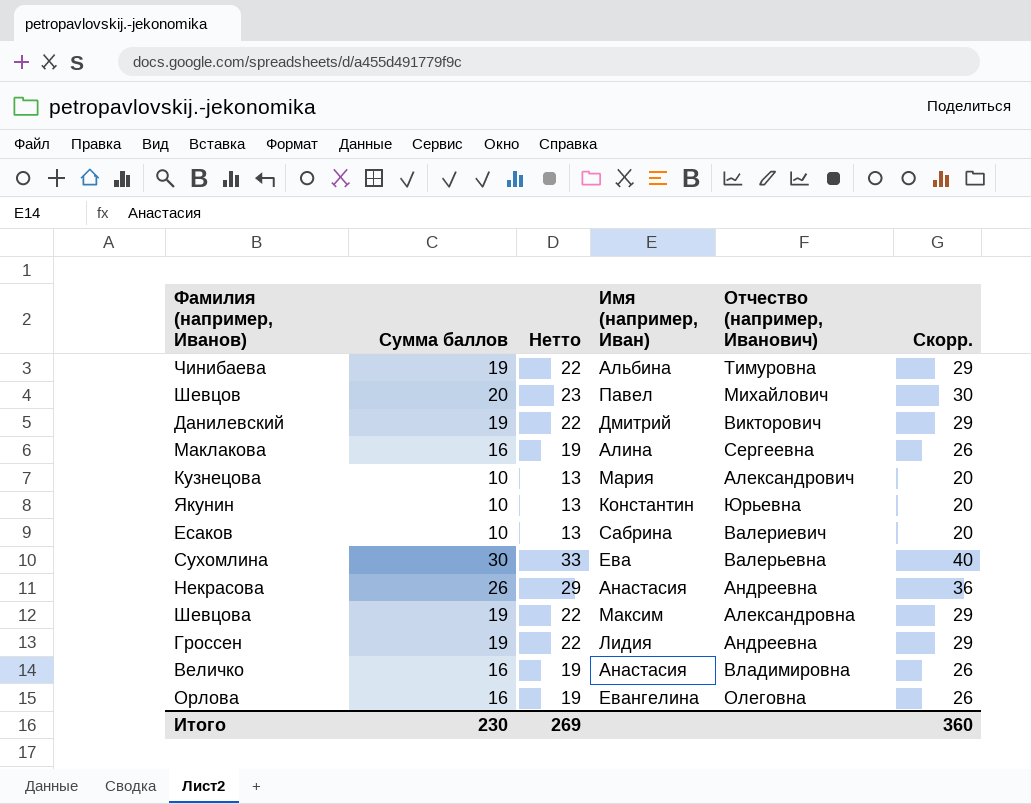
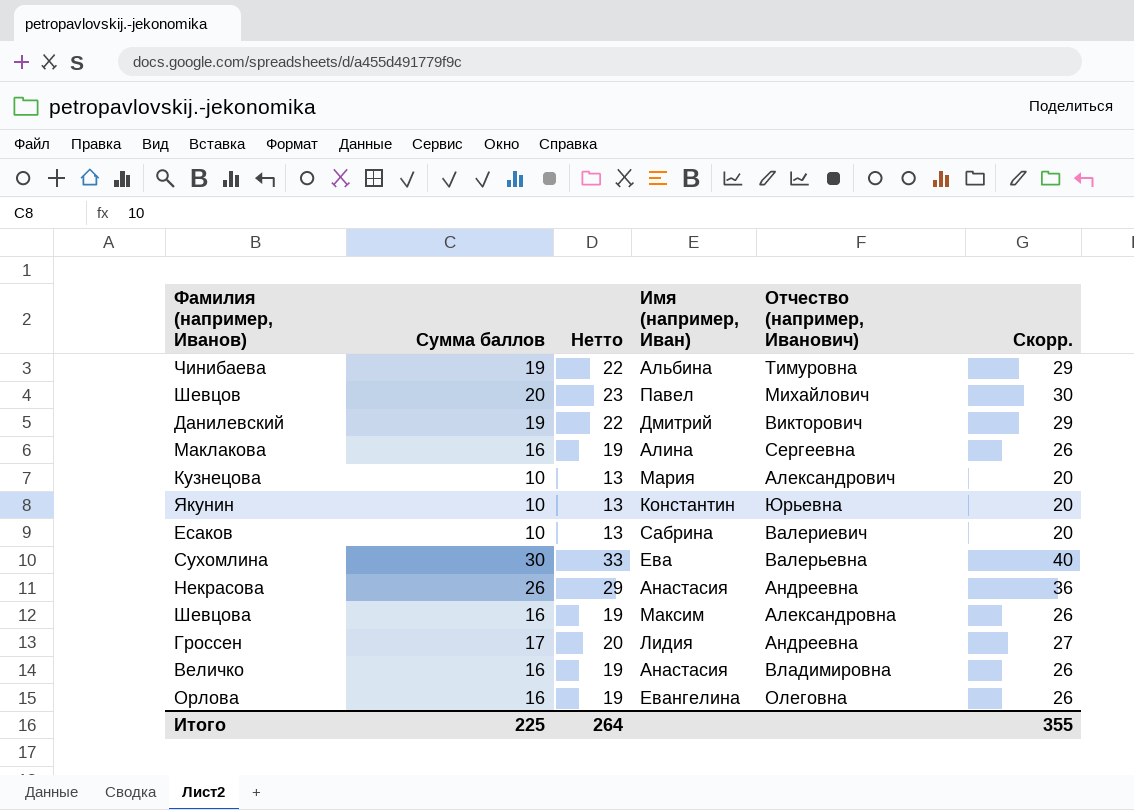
Шевцова | Сумма баллов: 19 -> 16
Шевцова | Нетто: 22 -> 19
Шевцова | Скорр.: 29 -> 26
Гроссен | Сумма баллов: 19 -> 17
Гроссен | Нетто: 22 -> 20
Гроссен | Скорр.: 29 -> 27
Итого | Сумма баллов: 230 -> 225
Итого | Нетто: 269 -> 264
Итого | Скорр.: 360 -> 355

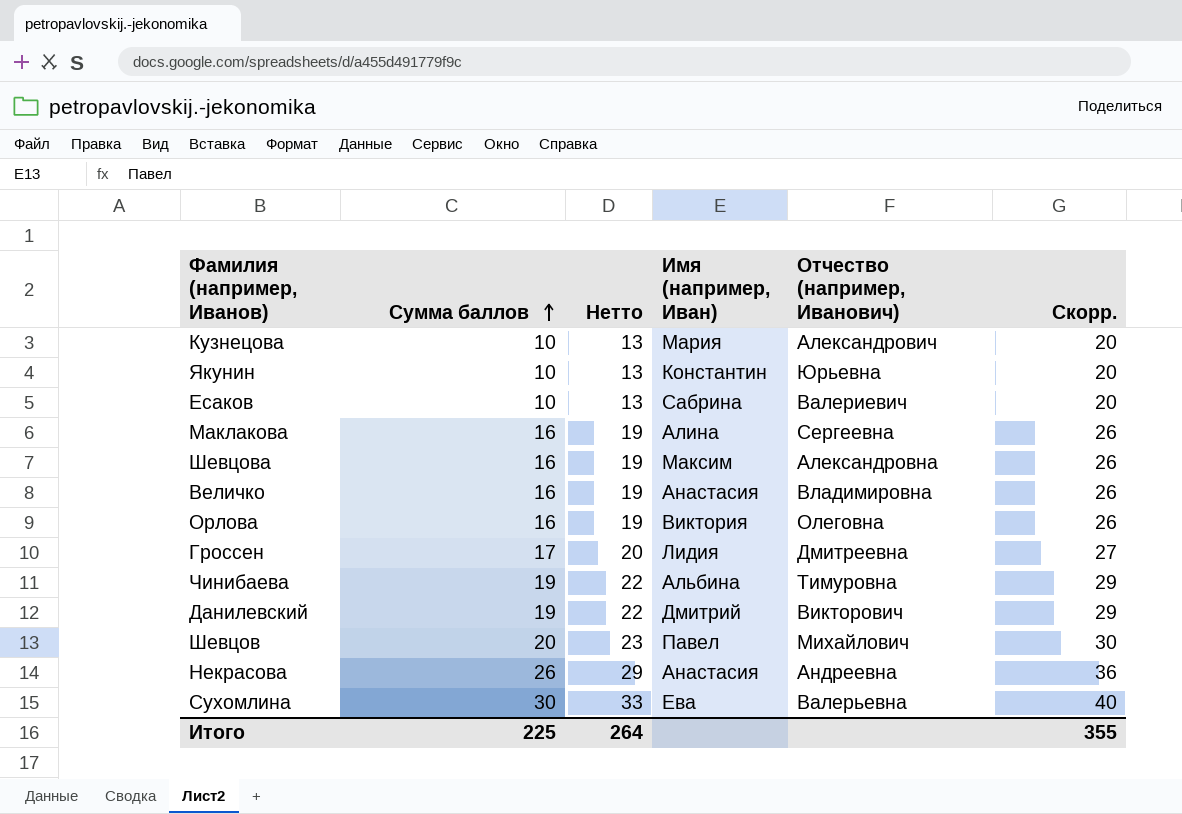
row order: none -> Сумма баллов ascending
Орлова | Имя (например, Иван): Евангелина -> Виктория
Гроссен | Отчество (например, Иванович): Андреевна -> Дмитреевна

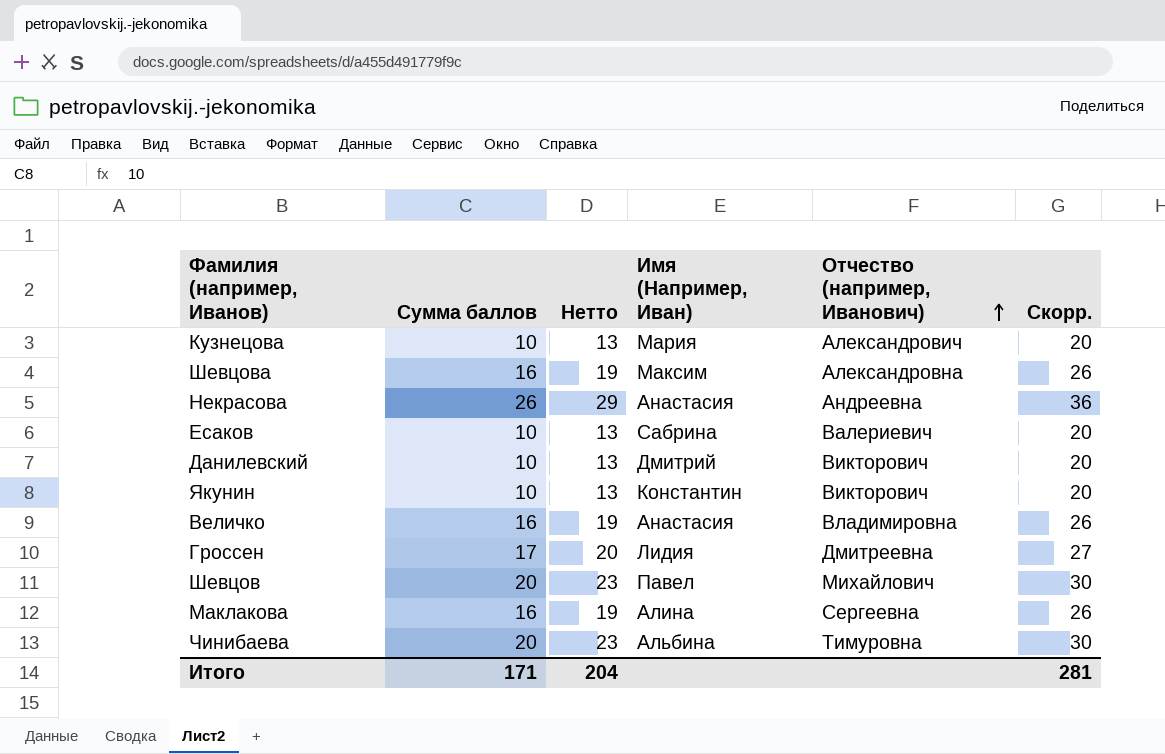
row order: Сумма баллов ascending -> Отчество (например, Иванович) ascending
column name: Имя (например, Иван) -> Имя (Например, Иван)
row Орлова: 16 | 19 | Виктория | Олеговна | 26 -> none
row Сухомлина: 30 | 33 | Ева | Валерьевна | 40 -> none
Данилевский | Сумма баллов: 19 -> 10
Данилевский | Нетто: 22 -> 13
Данилевский | Скорр.: 29 -> 20
Якунин | Отчество (например, Иванович): Юрьевна -> Викторович
Чинибаева | Сумма баллов: 19 -> 20
Чинибаева | Нетто: 22 -> 23
Чинибаева | Скорр.: 29 -> 30
Итого | Сумма баллов: 225 -> 171
Итого | Нетто: 264 -> 204
Итого | Скорр.: 355 -> 281

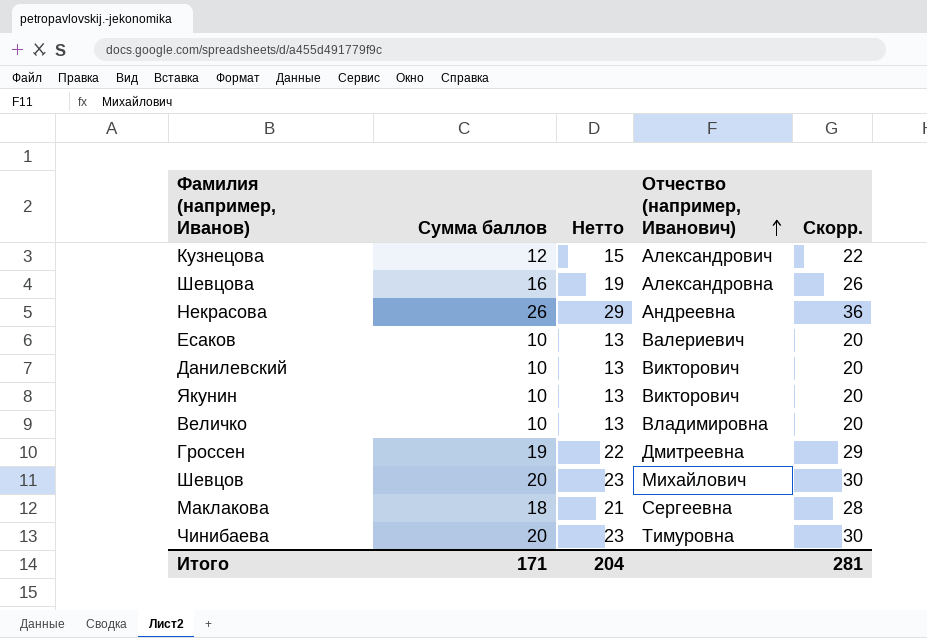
column Имя (Например, Иван) | position: 4 -> none
Кузнецова | Сумма баллов: 10 -> 12
Кузнецова | Нетто: 13 -> 15
Кузнецова | Скорр.: 20 -> 22
Величко | Сумма баллов: 16 -> 10
Величко | Нетто: 19 -> 13
Величко | Скорр.: 26 -> 20
Гроссен | Сумма баллов: 17 -> 19
Гроссен | Нетто: 20 -> 22
Гроссен | Скорр.: 27 -> 29
Маклакова | Сумма баллов: 16 -> 18
Маклакова | Нетто: 19 -> 21
Маклакова | Скорр.: 26 -> 28

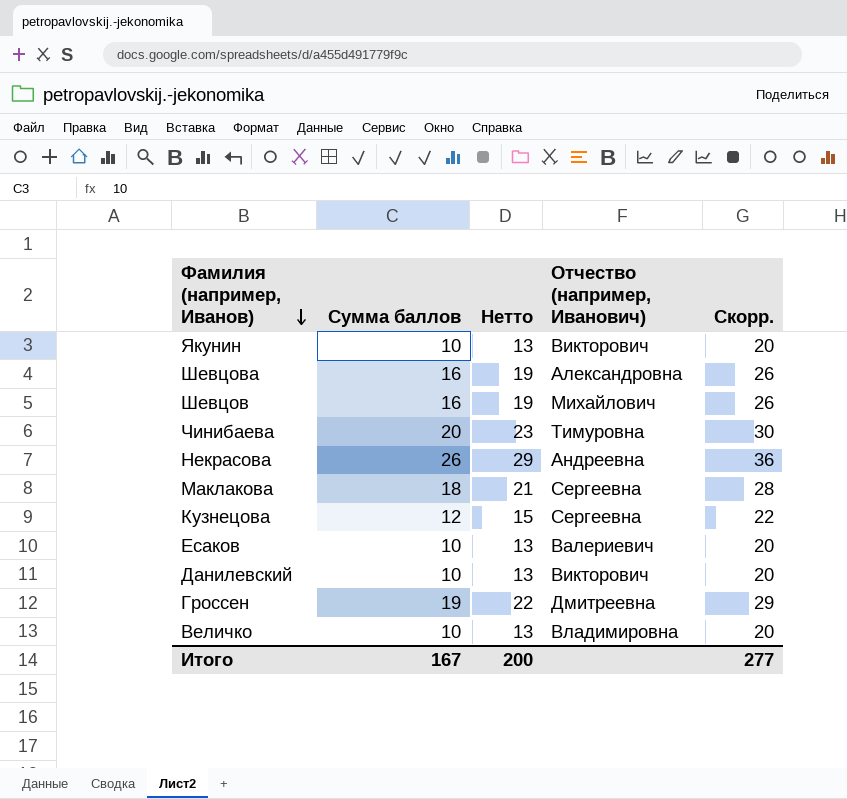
row order: Отчество (например, Иванович) ascending -> Фамилия (например, Иванов) descending
Шевцов | Сумма баллов: 20 -> 16
Шевцов | Нетто: 23 -> 19
Шевцов | Скорр.: 30 -> 26
Кузнецова | Отчество (например, Иванович): Александрович -> Сергеевна
Итого | Сумма баллов: 171 -> 167
Итого | Нетто: 204 -> 200
Итого | Скорр.: 281 -> 277

